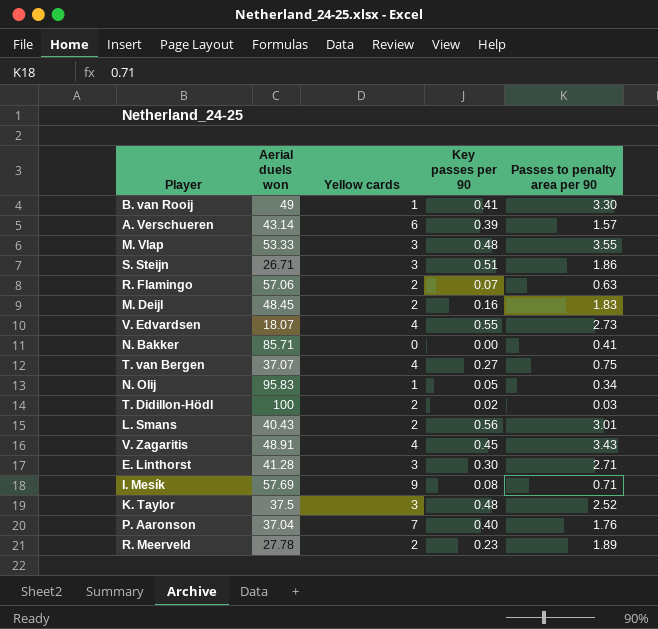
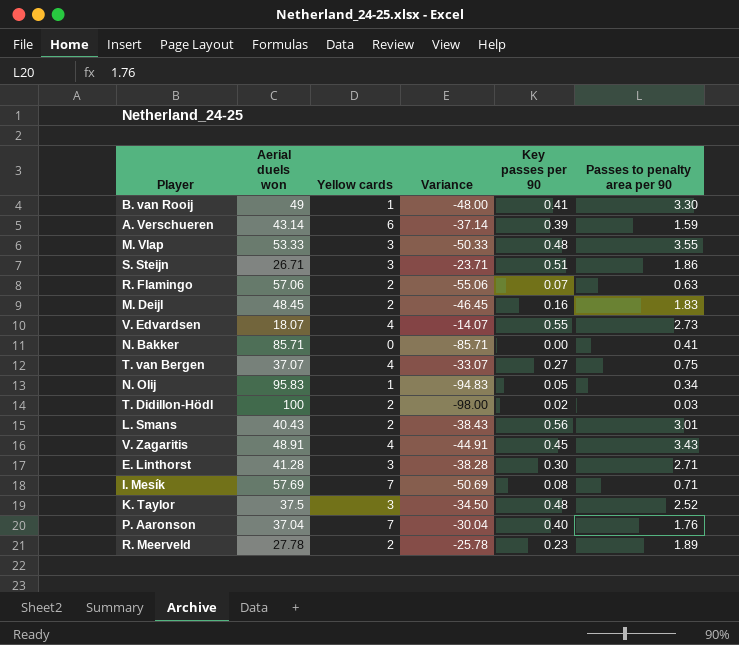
column Variance | formula: none -> [Yellow cards] - [Aerial duels won]
A. Verschueren | Passes to penalty area per 90: 1.57 -> 1.59
I. Mesík | Yellow cards: 9 -> 7

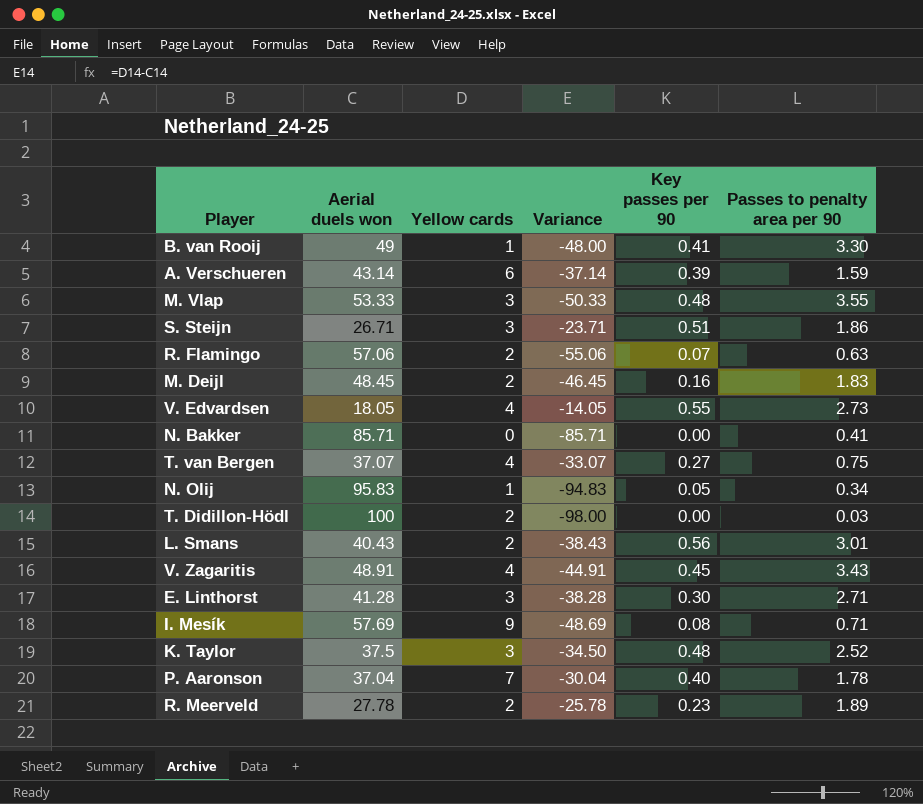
V. Edvardsen | Aerial duels won: 18.07 -> 18.05
V. Edvardsen | Variance: -14.07 -> -14.05
T. Didillon-Hödl | Key passes per 90: 0.02 -> 0.00
I. Mesík | Yellow cards: 7 -> 9
I. Mesík | Variance: -50.69 -> -48.69
P. Aaronson | Passes to penalty area per 90: 1.76 -> 1.78

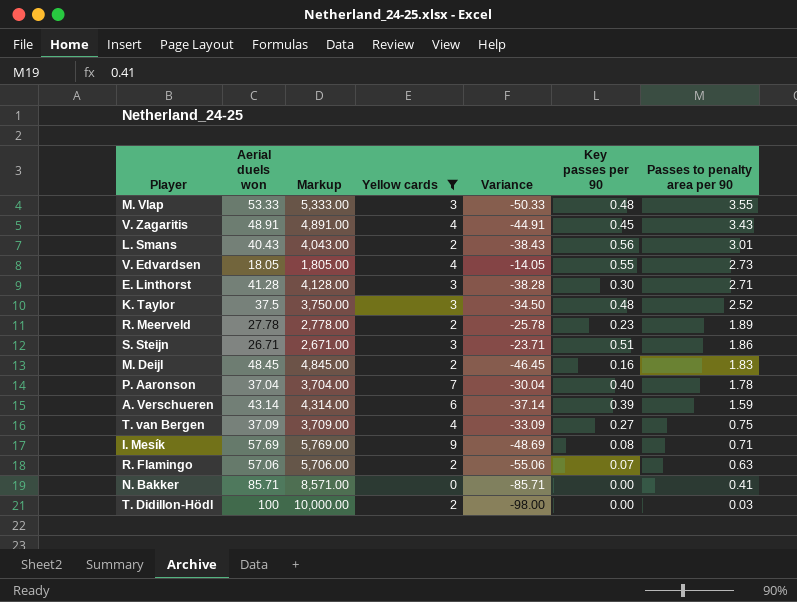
filter: none -> Yellow cards != 1
row order: none -> Passes to penalty area per 90 descending
column Markup | formula: none -> [Aerial duels won] * 100
T. van Bergen | Aerial duels won: 37.07 -> 37.09
T. van Bergen | Variance: -33.07 -> -33.09

